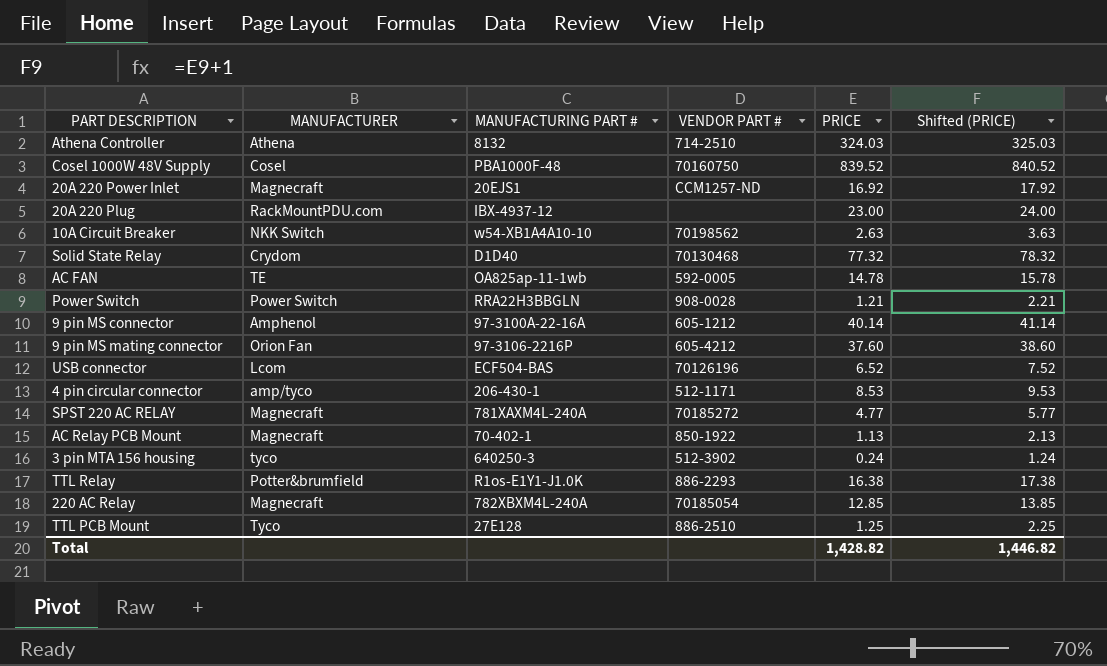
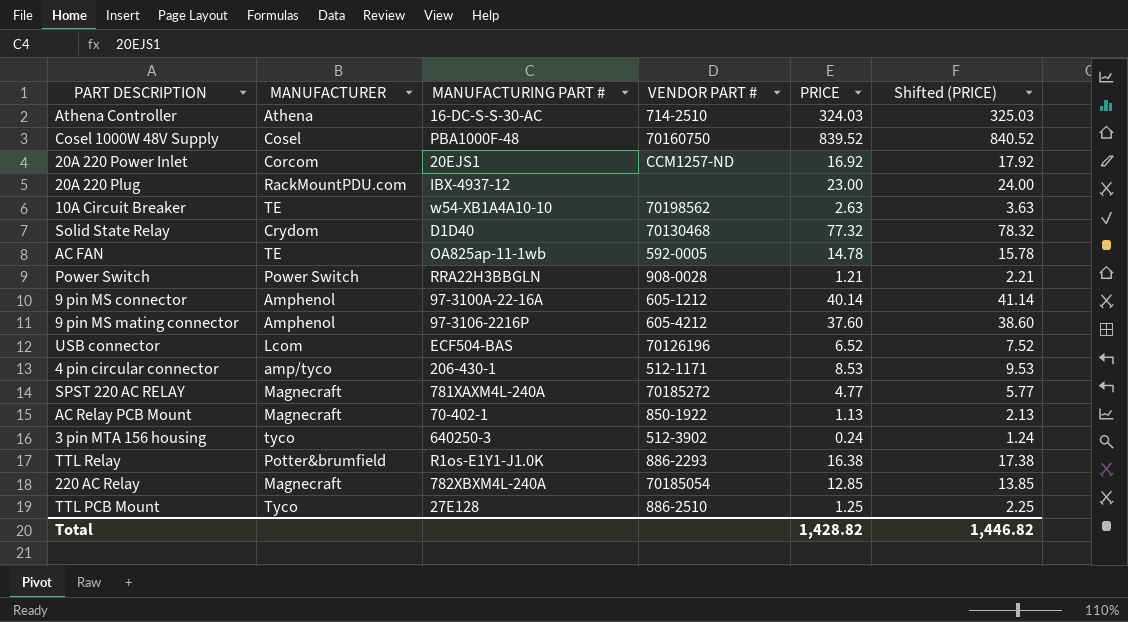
Athena Controller | MANUFACTURING PART #: 8132 -> 16-DC-S-S-30-AC
20A 220 Power Inlet | MANUFACTURER: Magnecraft -> Corcom
10A Circuit Breaker | MANUFACTURER: NKK Switch -> TE
9 pin MS mating connector | MANUFACTURER: Orion Fan -> Amphenol

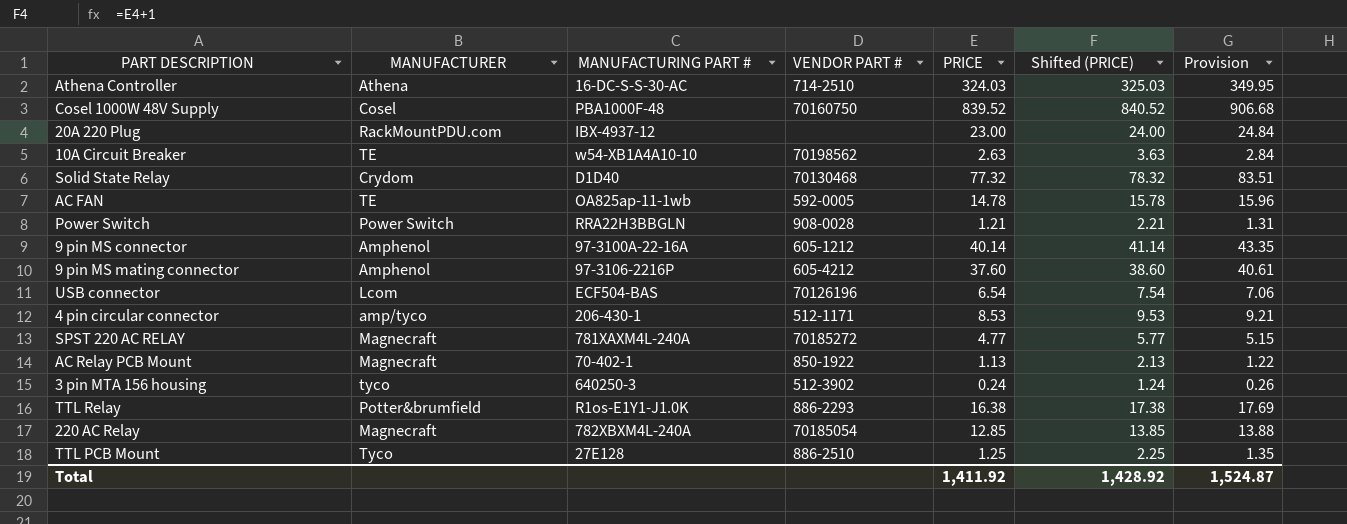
column Provision | formula: none -> [PRICE] * 1.08
row 20A 220 Power Inlet: Corcom | 20EJS1 | CCM1257-ND | 16.92 | 17.92 -> none
USB connector | PRICE: 6.52 -> 6.54
USB connector | Shifted (PRICE): 7.52 -> 7.54
Total | PRICE: 1,428.82 -> 1,411.92
Total | Shifted (PRICE): 1,446.82 -> 1,428.92

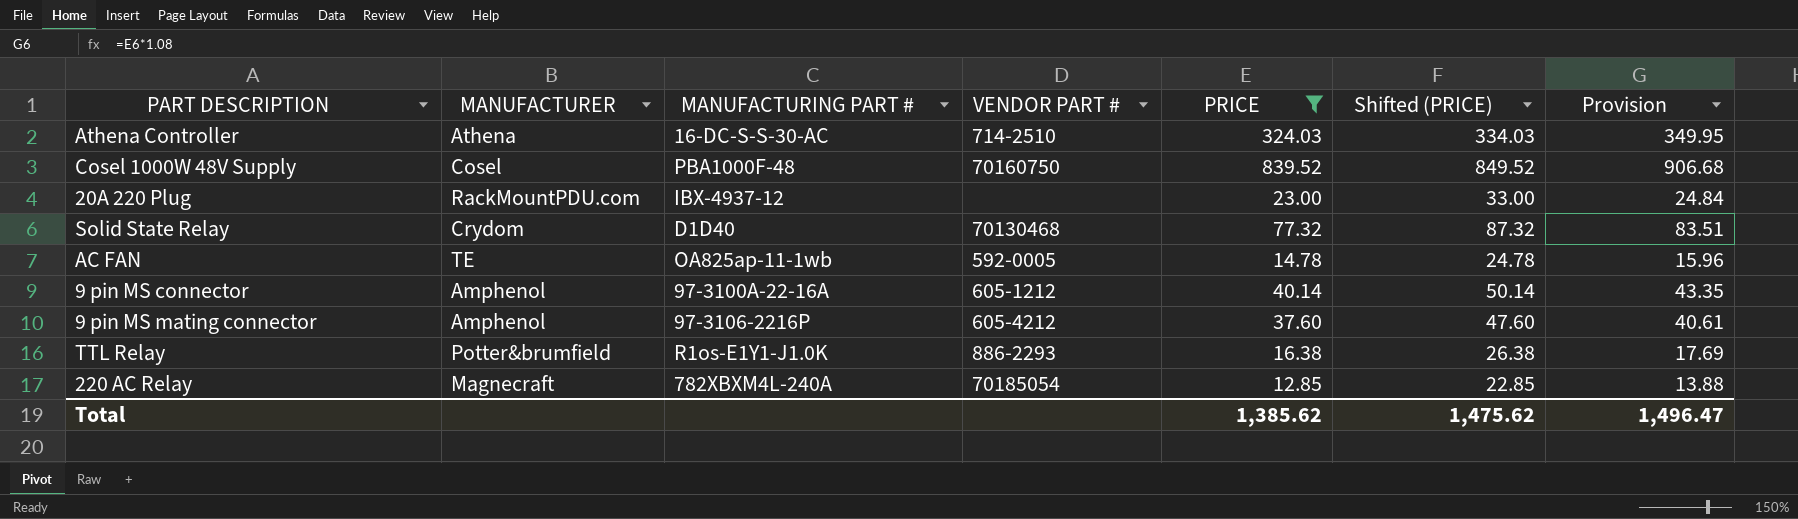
filter: none -> PRICE >= 12.85
column Shifted (PRICE) | formula: [PRICE] + 1 -> [PRICE] + 10
Total | PRICE: 1,411.92 -> 1,385.62
Total | Shifted (PRICE): 1,428.92 -> 1,475.62
Total | Provision: 1,524.87 -> 1,496.47

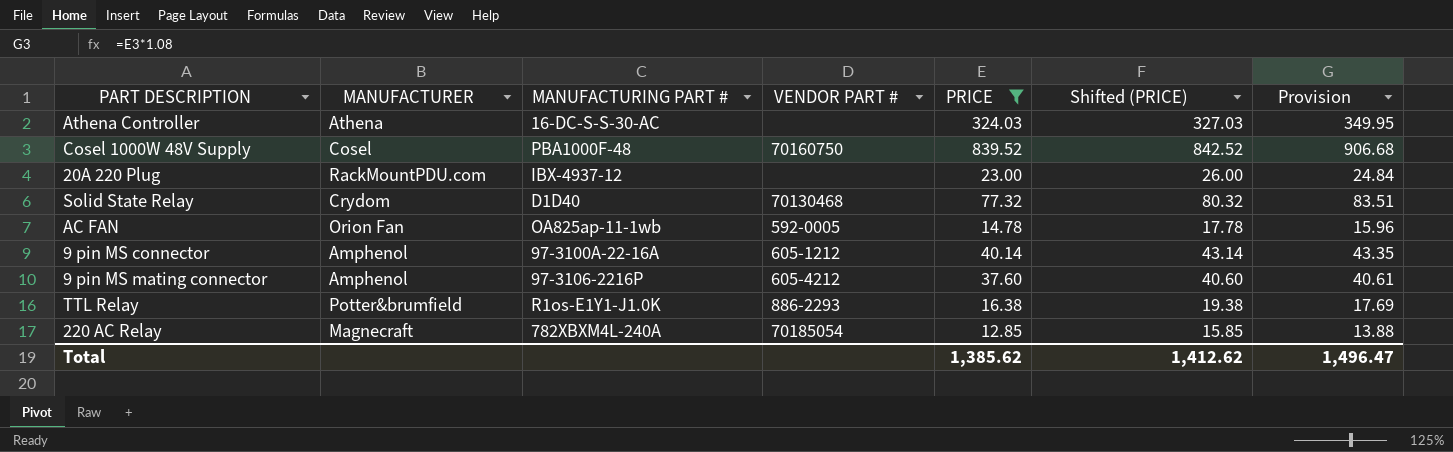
column Shifted (PRICE) | formula: [PRICE] + 10 -> [PRICE] + 3
Athena Controller | VENDOR PART #: 714-2510 -> none
AC FAN | MANUFACTURER: TE -> Orion Fan
Total | Shifted (PRICE): 1,475.62 -> 1,412.62

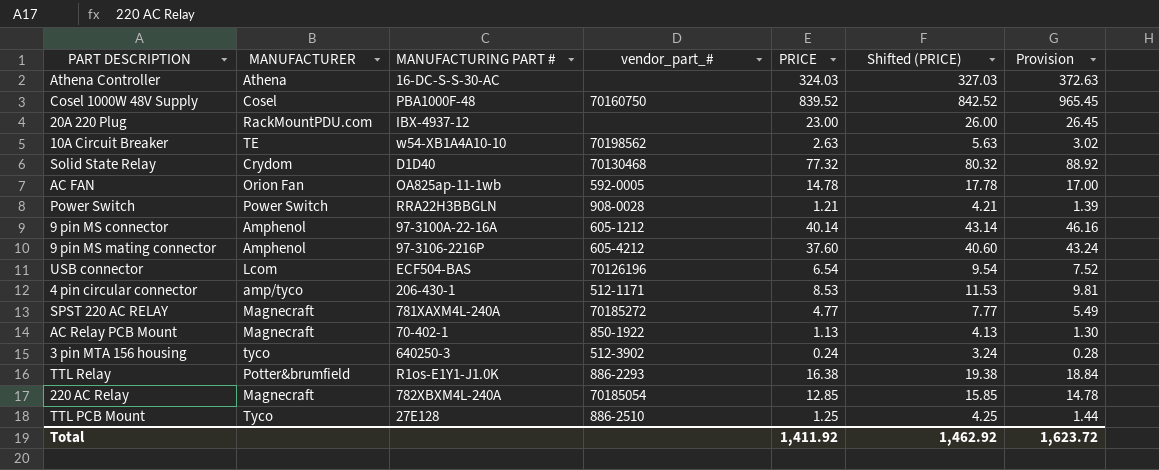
filter: PRICE >= 12.85 -> none
column name: VENDOR PART # -> vendor_part_#
column Provision | formula: [PRICE] * 1.08 -> [PRICE] * 1.15
Total | PRICE: 1,385.62 -> 1,411.92
Total | Shifted (PRICE): 1,412.62 -> 1,462.92
Total | Provision: 1,496.47 -> 1,623.72

